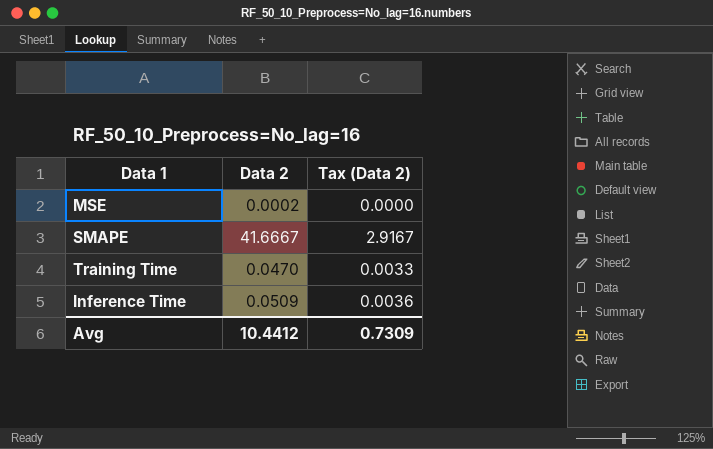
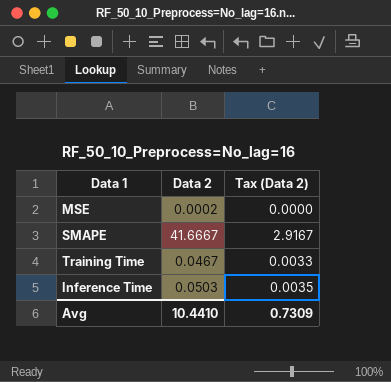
Training Time | Data 2: 0.0470 -> 0.0467
Inference Time | Data 2: 0.0509 -> 0.0503
Inference Time | Tax (Data 2): 0.0036 -> 0.0035
Avg | Data 2: 10.4412 -> 10.4410

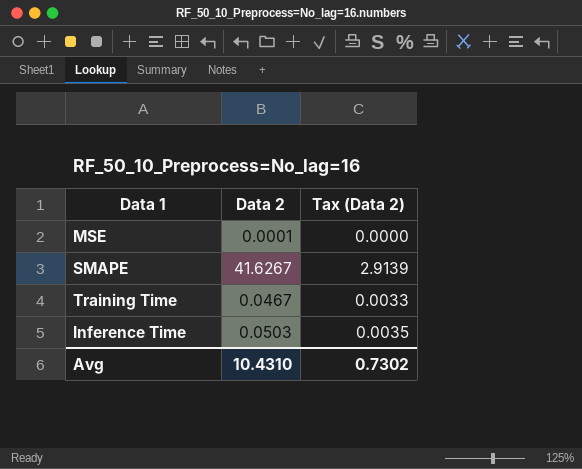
MSE | Data 2: 0.0002 -> 0.0001
SMAPE | Data 2: 41.6667 -> 41.6267
SMAPE | Tax (Data 2): 2.9167 -> 2.9139
Avg | Data 2: 10.4410 -> 10.4310
Avg | Tax (Data 2): 0.7309 -> 0.7302

